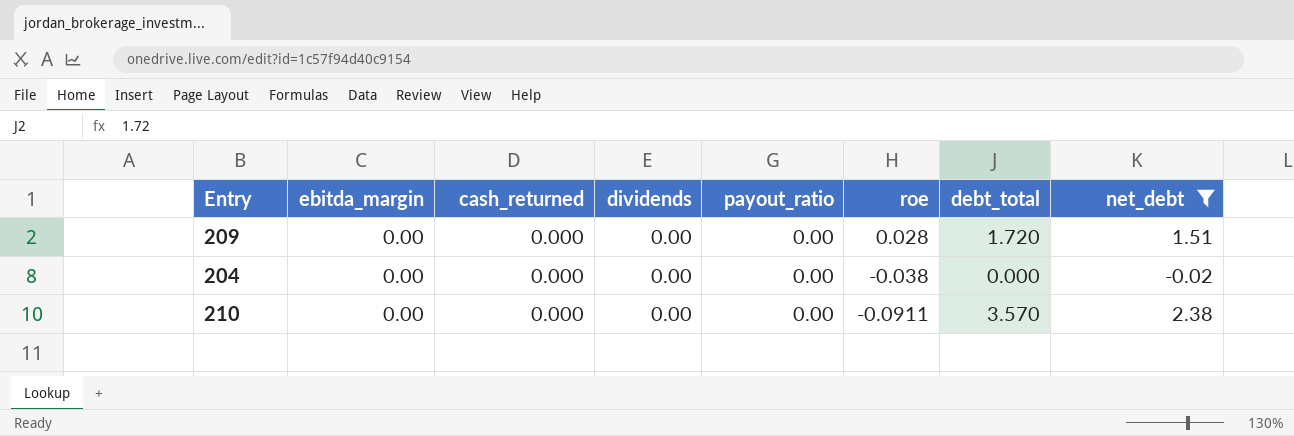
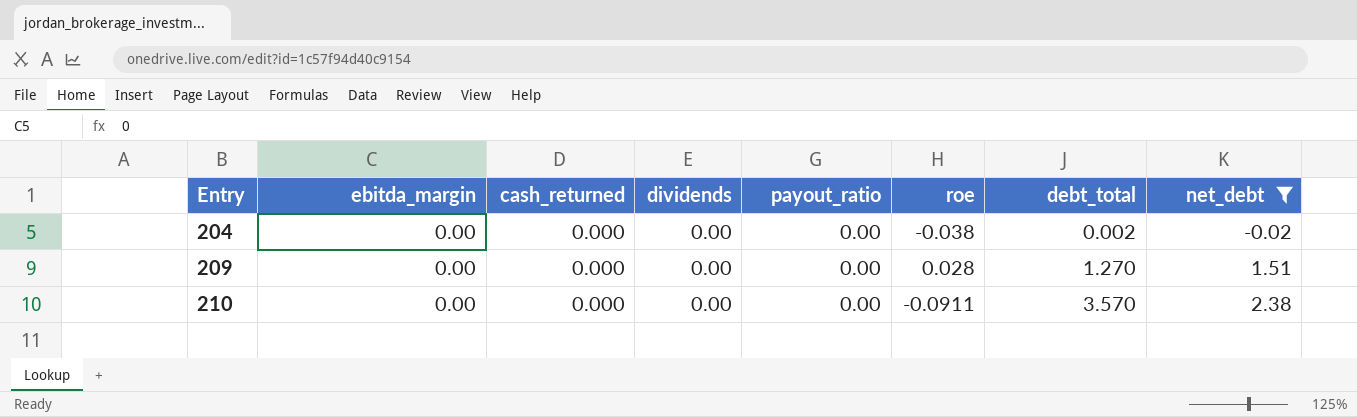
row order: roe descending -> Entry ascending
204 | debt_total: 0.000 -> 0.002
209 | debt_total: 1.720 -> 1.270

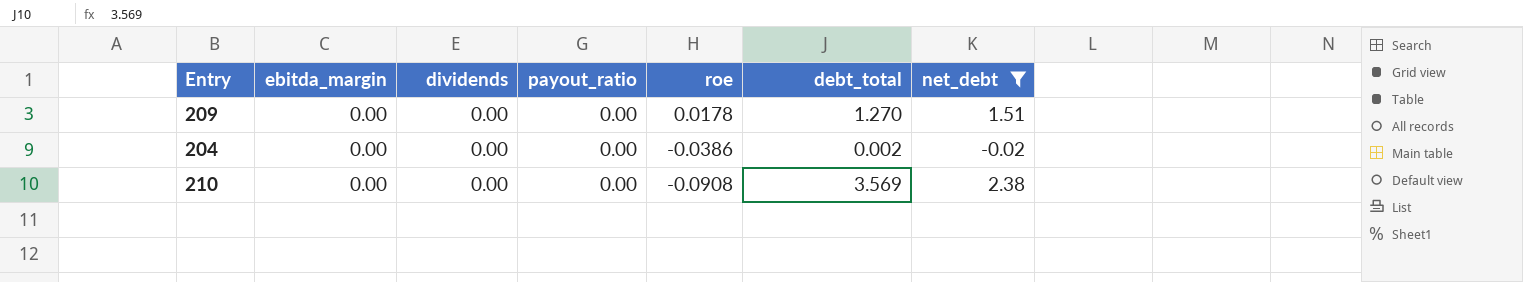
row order: Entry ascending -> roe descending
column cash_returned | position: 3 -> none
209 | roe: 0.028 -> 0.0178
204 | roe: -0.038 -> -0.0386
210 | roe: -0.0911 -> -0.0908
210 | debt_total: 3.570 -> 3.569

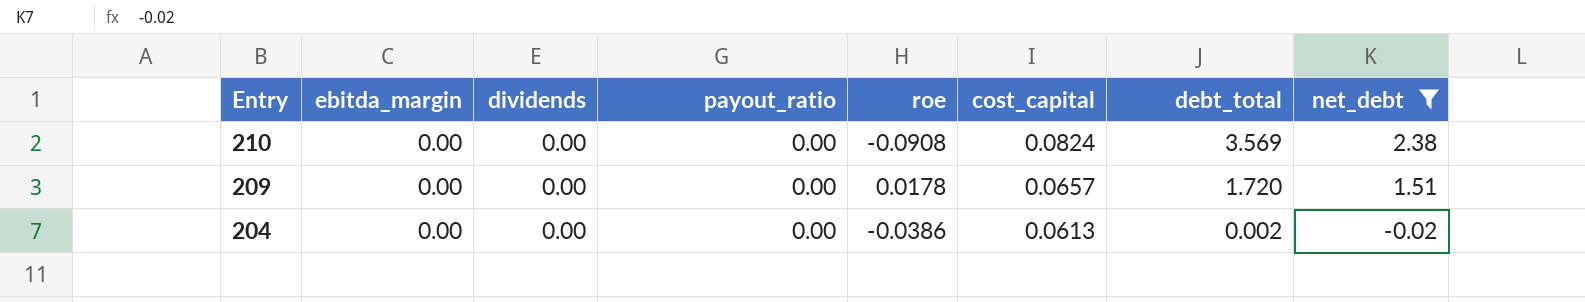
row order: roe descending -> Entry descending
column cost_capital | position: none -> 6
209 | debt_total: 1.270 -> 1.720

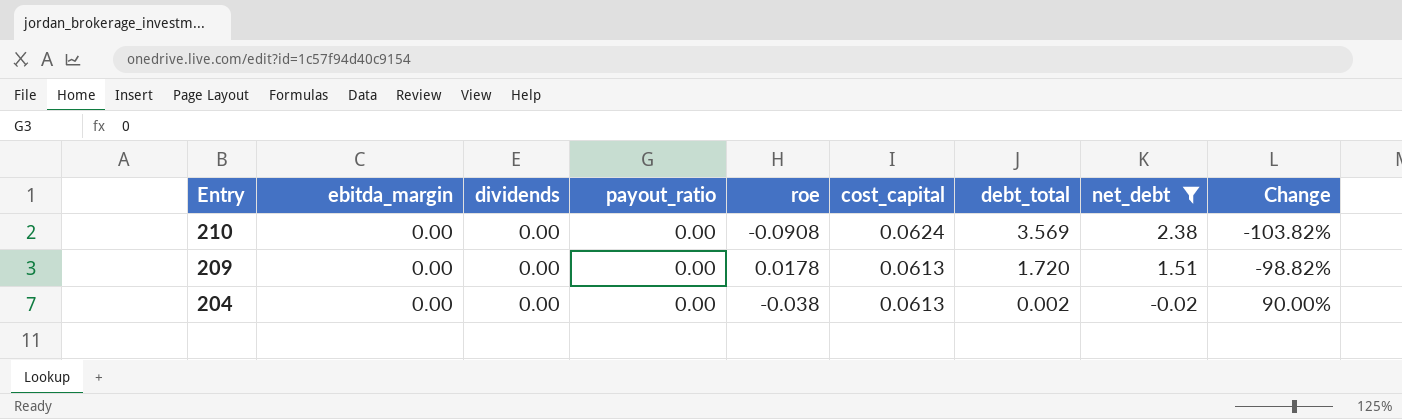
column Change | formula: none -> ([roe] - [net_debt]) / [net_debt]
210 | cost_capital: 0.0824 -> 0.0624
209 | cost_capital: 0.0657 -> 0.0613
204 | roe: -0.0386 -> -0.038

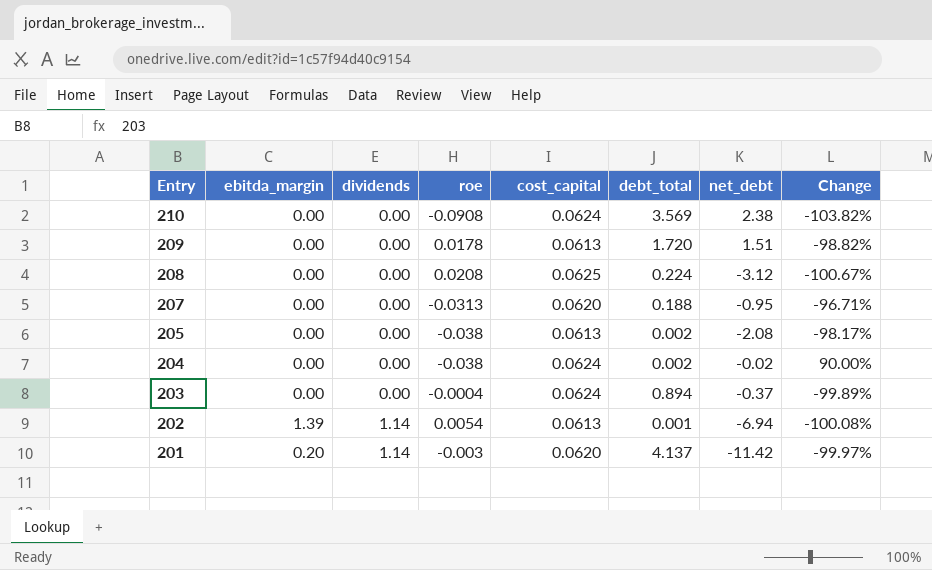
filter: net_debt >= -0.02 -> none
column payout_ratio | position: 4 -> none
204 | cost_capital: 0.0613 -> 0.0624

